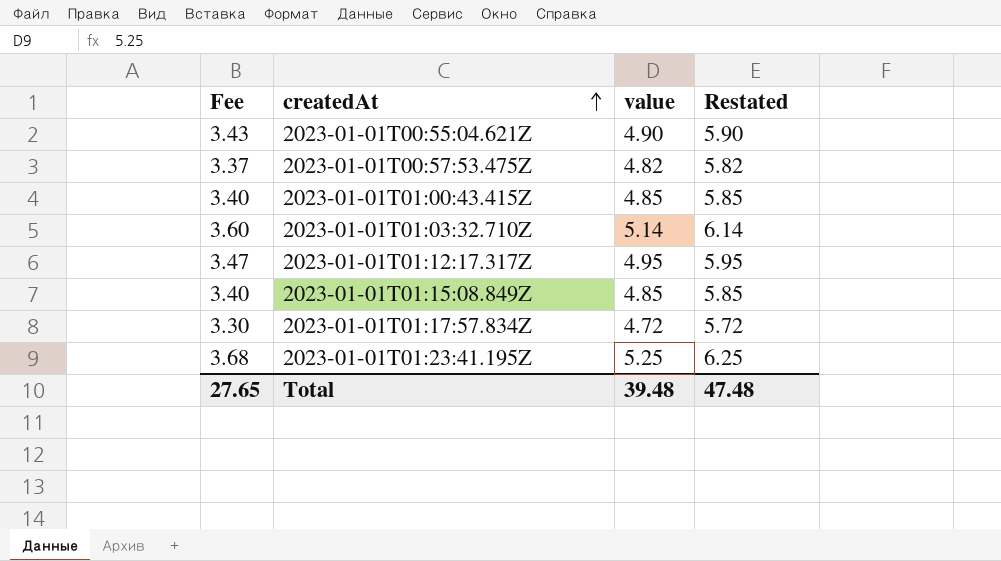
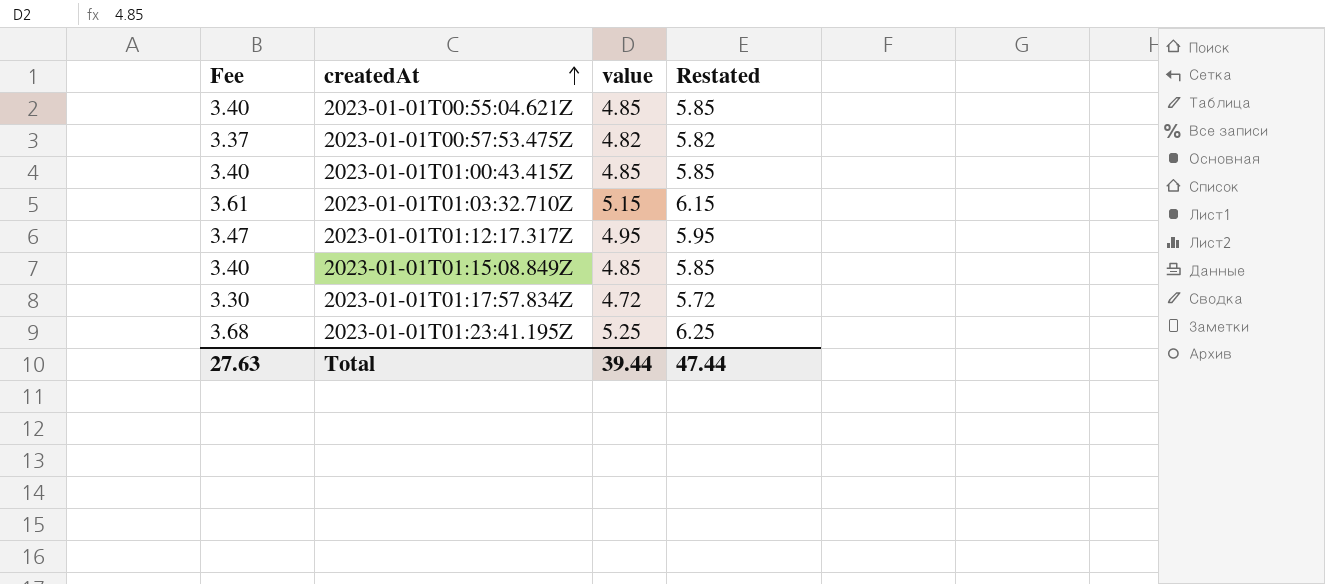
2023-01-01T00:55:04.621Z | Fee: 3.43 -> 3.40
2023-01-01T00:55:04.621Z | value: 4.90 -> 4.85
2023-01-01T00:55:04.621Z | Restated: 5.90 -> 5.85
2023-01-01T01:03:32.710Z | Fee: 3.60 -> 3.61
2023-01-01T01:03:32.710Z | value: 5.14 -> 5.15
2023-01-01T01:03:32.710Z | Restated: 6.14 -> 6.15
Total | Fee: 27.65 -> 27.63
Total | value: 39.48 -> 39.44
Total | Restated: 47.48 -> 47.44

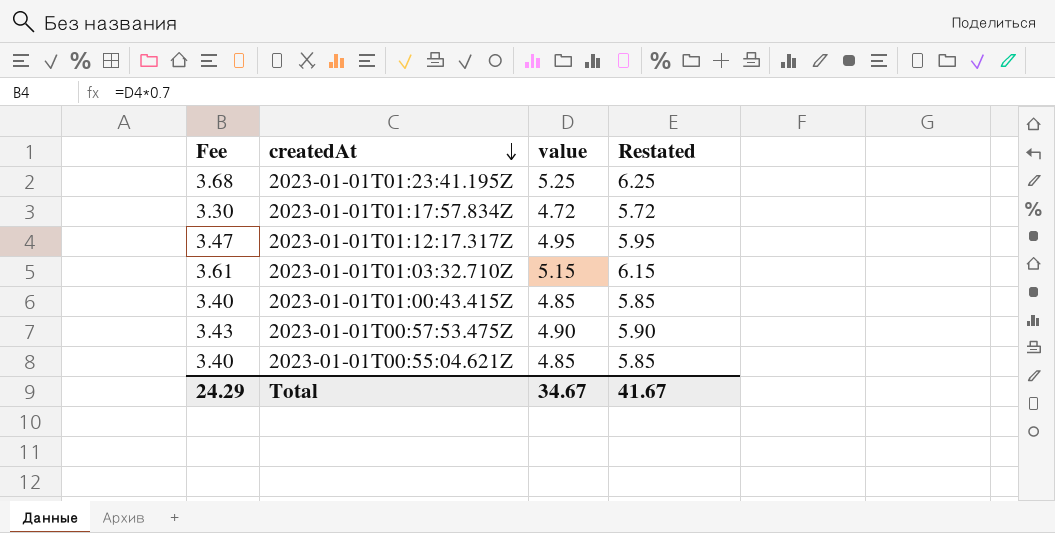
row order: createdAt ascending -> createdAt descending
row 2023-01-01T01:15:08.849Z: 3.40 | 4.85 | 5.85 -> none
2023-01-01T00:57:53.475Z | Fee: 3.37 -> 3.43
2023-01-01T00:57:53.475Z | value: 4.82 -> 4.90
2023-01-01T00:57:53.475Z | Restated: 5.82 -> 5.90
Total | Fee: 27.63 -> 24.29
Total | value: 39.44 -> 34.67
Total | Restated: 47.44 -> 41.67

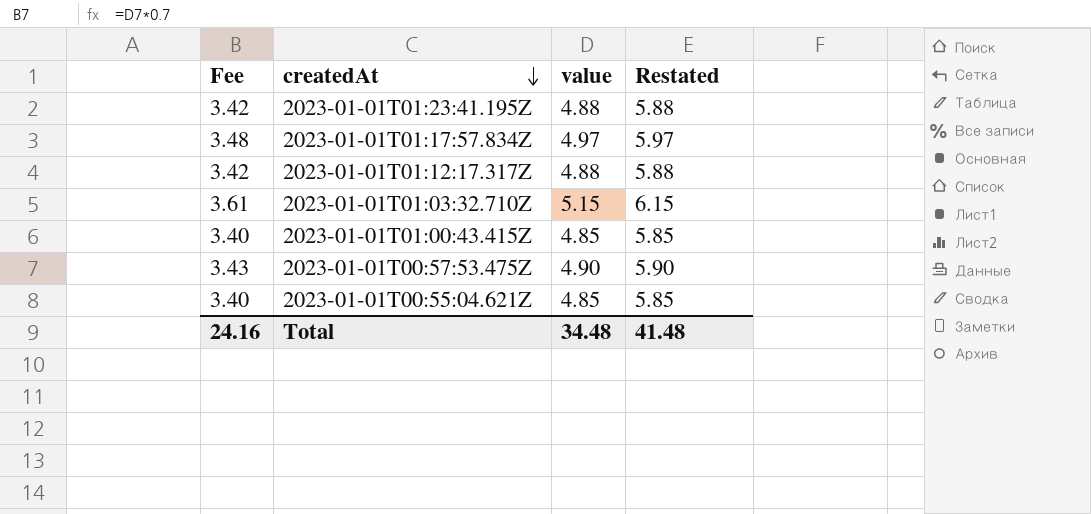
2023-01-01T01:23:41.195Z | Fee: 3.68 -> 3.42
2023-01-01T01:23:41.195Z | value: 5.25 -> 4.88
2023-01-01T01:23:41.195Z | Restated: 6.25 -> 5.88
2023-01-01T01:17:57.834Z | Fee: 3.30 -> 3.48
2023-01-01T01:17:57.834Z | value: 4.72 -> 4.97
2023-01-01T01:17:57.834Z | Restated: 5.72 -> 5.97
2023-01-01T01:12:17.317Z | Fee: 3.47 -> 3.42
2023-01-01T01:12:17.317Z | value: 4.95 -> 4.88
2023-01-01T01:12:17.317Z | Restated: 5.95 -> 5.88
Total | Fee: 24.29 -> 24.16
Total | value: 34.67 -> 34.48
Total | Restated: 41.67 -> 41.48

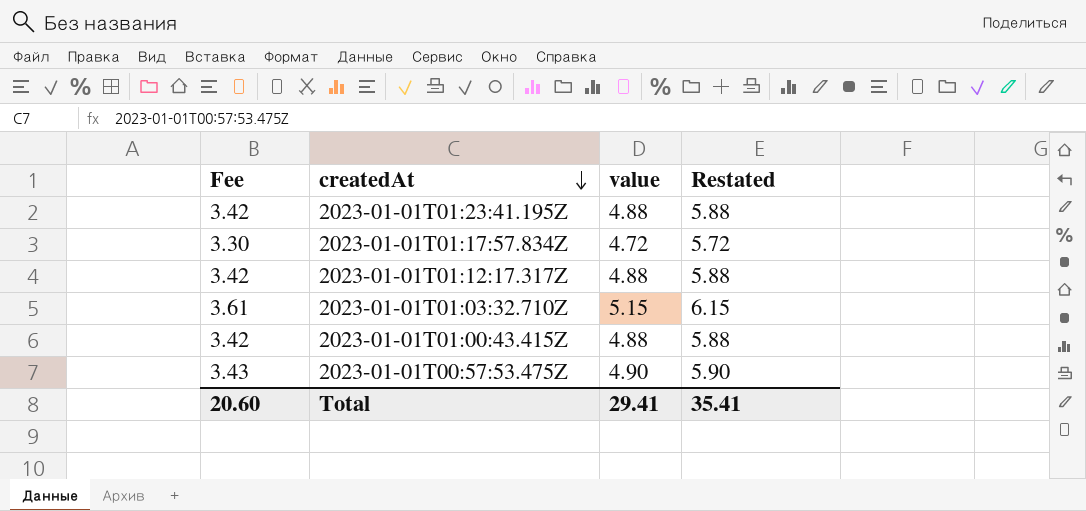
row 2023-01-01T00:55:04.621Z: 3.40 | 4.85 | 5.85 -> none
2023-01-01T01:17:57.834Z | Fee: 3.48 -> 3.30
2023-01-01T01:17:57.834Z | value: 4.97 -> 4.72
2023-01-01T01:17:57.834Z | Restated: 5.97 -> 5.72
2023-01-01T01:00:43.415Z | Fee: 3.40 -> 3.42
2023-01-01T01:00:43.415Z | value: 4.85 -> 4.88
2023-01-01T01:00:43.415Z | Restated: 5.85 -> 5.88
Total | Fee: 24.16 -> 20.60
Total | value: 34.48 -> 29.41
Total | Restated: 41.48 -> 35.41

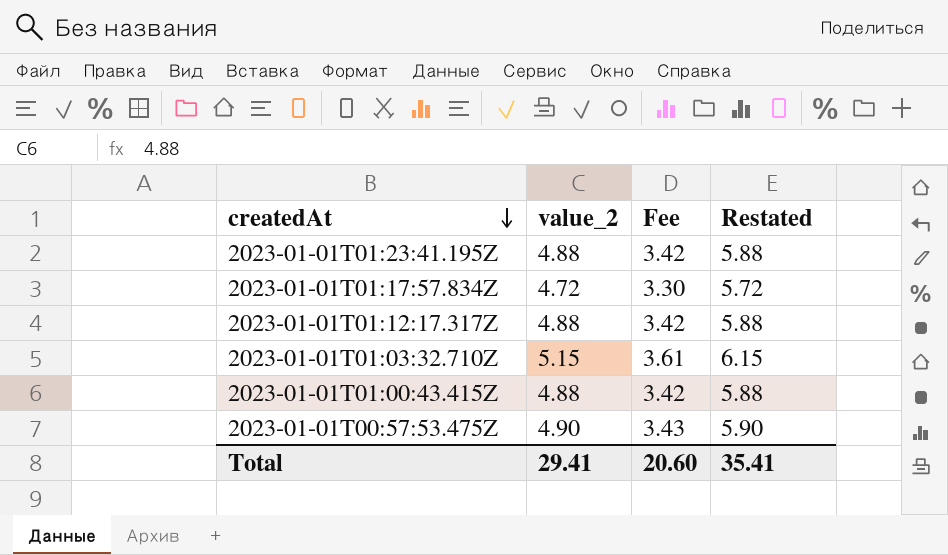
column name: value -> value_2
column Fee | position: 1 -> 3

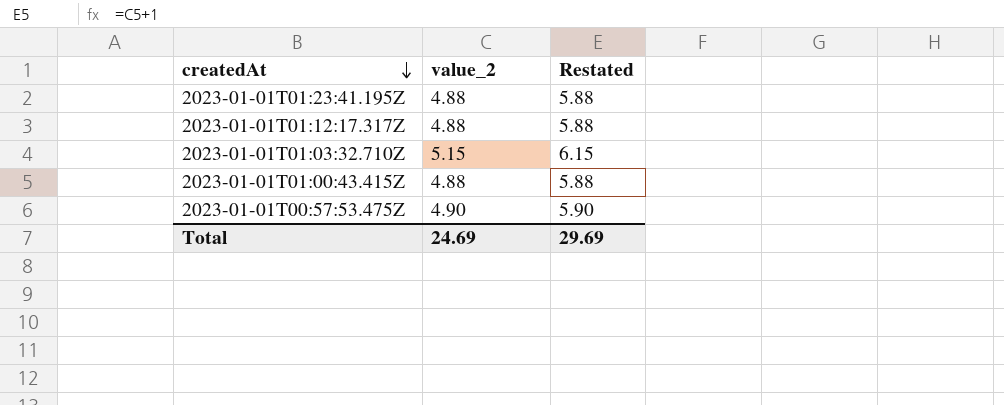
column Fee | formula: [value_2] * 0.7 -> none
row 2023-01-01T01:17:57.834Z: 4.72 | 3.30 | 5.72 -> none
Total | value_2: 29.41 -> 24.69
Total | Restated: 35.41 -> 29.69

